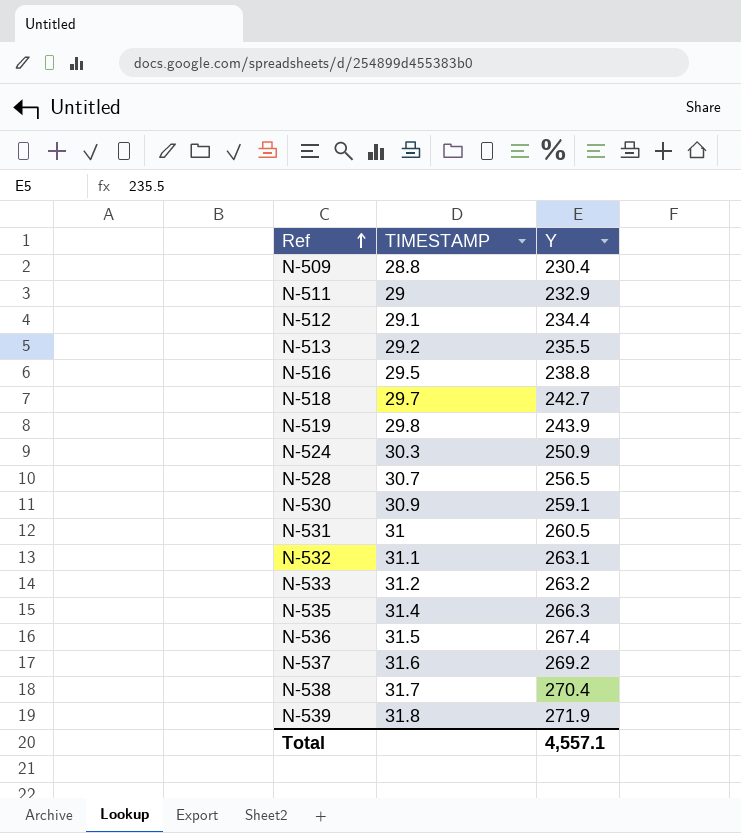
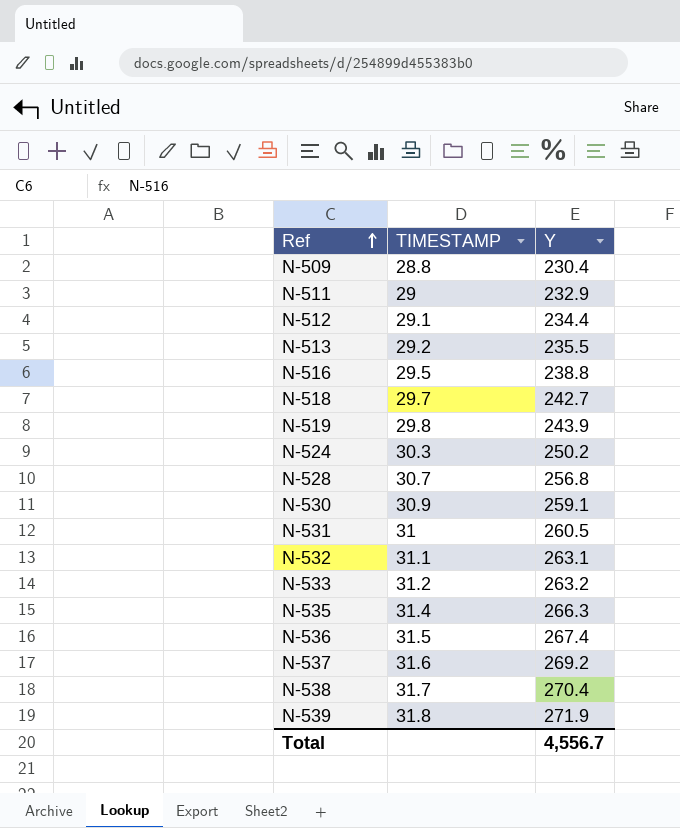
N-524 | Y: 250.9 -> 250.2
N-528 | Y: 256.5 -> 256.8
Total | Y: 4,557.1 -> 4,556.7

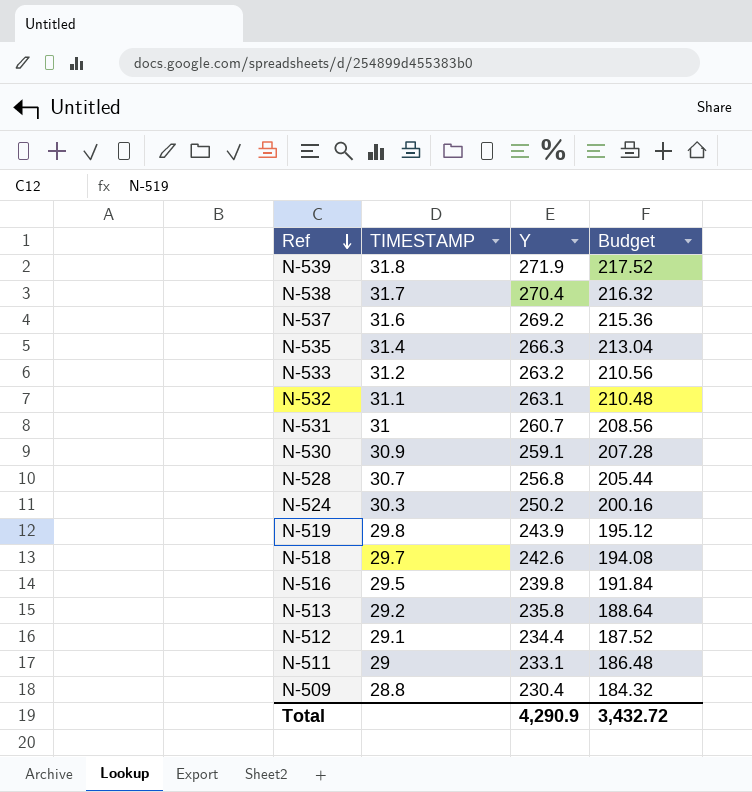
row order: Ref ascending -> Ref descending
column Budget | formula: none -> [Y] * 0.8
row N-536: 31.5 | 267.4 -> none
N-531 | Y: 260.5 -> 260.7
N-518 | Y: 242.7 -> 242.6
N-516 | Y: 238.8 -> 239.8
N-513 | Y: 235.5 -> 235.8
N-511 | Y: 232.9 -> 233.1
Total | Y: 4,556.7 -> 4,290.9

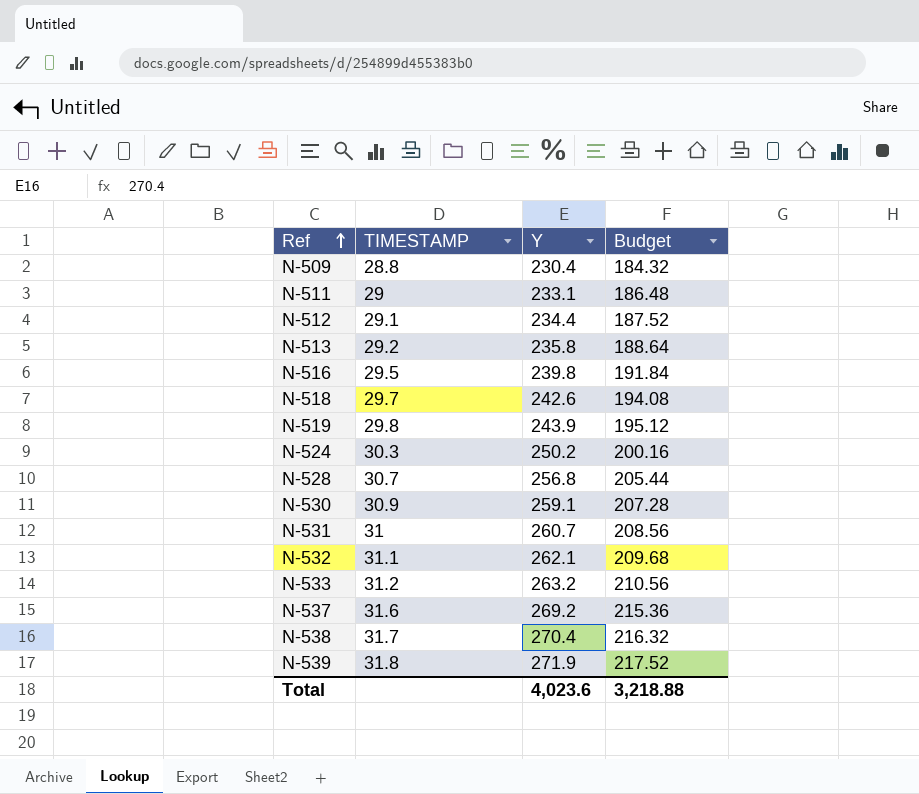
row order: Ref descending -> Ref ascending
row N-535: 31.4 | 266.3 | 213.04 -> none
N-532 | Y: 263.1 -> 262.1
N-532 | Budget: 210.48 -> 209.68
Total | Y: 4,290.9 -> 4,023.6
Total | Budget: 3,432.72 -> 3,218.88

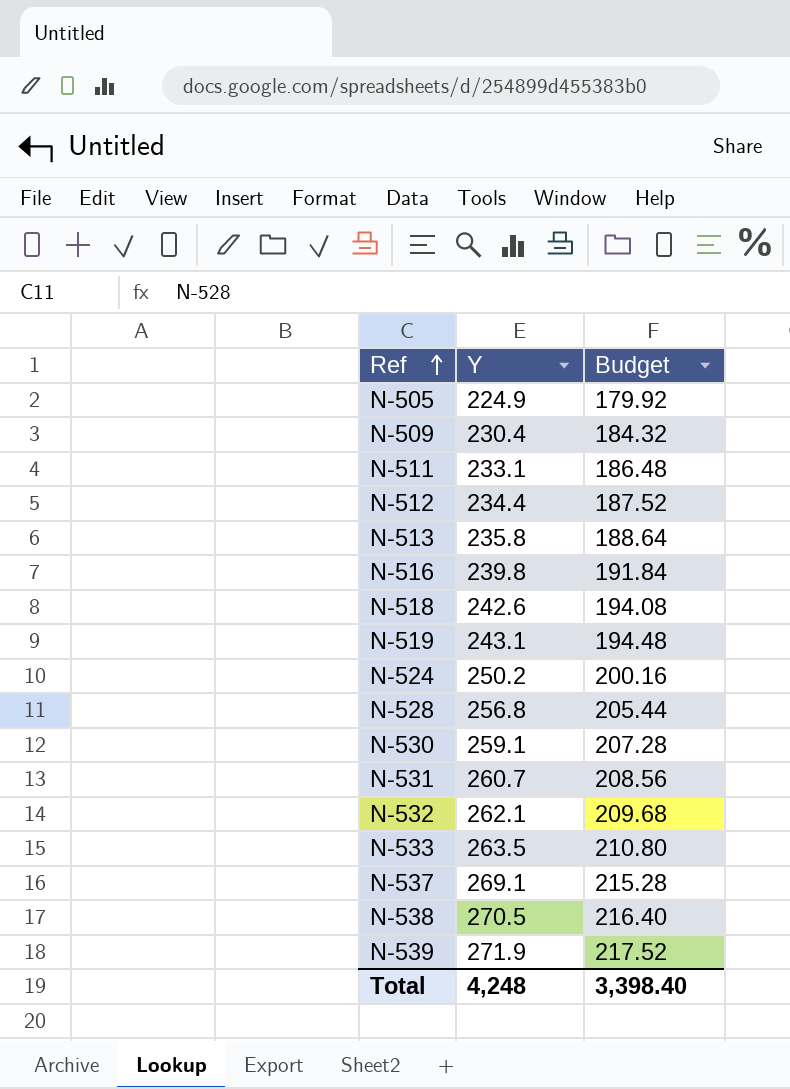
column TIMESTAMP | position: 2 -> none
row N-505: none -> 224.9 | 179.92
N-519 | Y: 243.9 -> 243.1
N-519 | Budget: 195.12 -> 194.48
N-533 | Y: 263.2 -> 263.5
N-533 | Budget: 210.56 -> 210.80
N-537 | Y: 269.2 -> 269.1
N-537 | Budget: 215.36 -> 215.28
N-538 | Y: 270.4 -> 270.5
N-538 | Budget: 216.32 -> 216.40
Total | Y: 4,023.6 -> 4,248
Total | Budget: 3,218.88 -> 3,398.40

